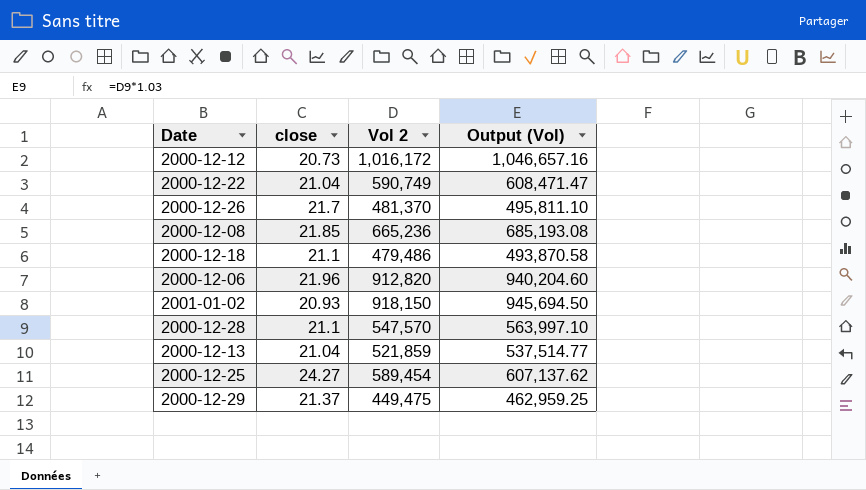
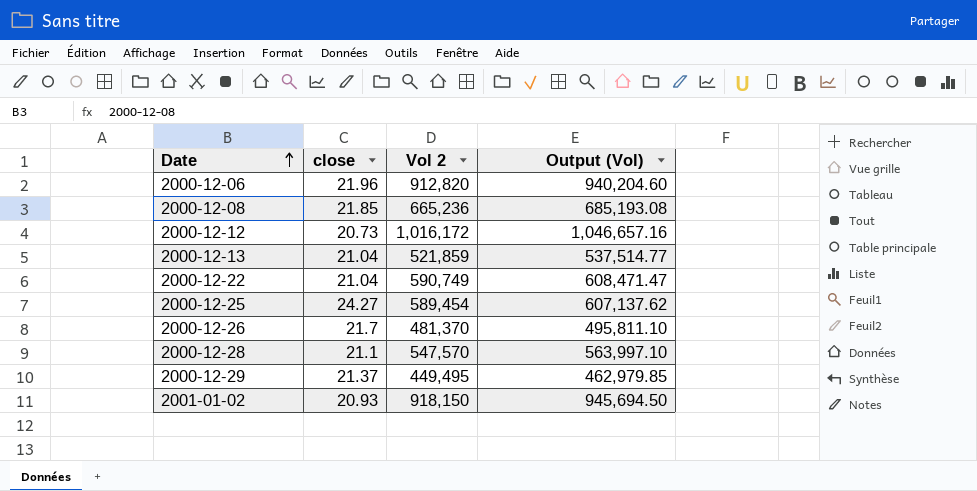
row order: none -> Date ascending
row 2000-12-18: 21.1 | 479,486 | 493,870.58 -> none
2000-12-29 | Vol 2: 449,475 -> 449,495
2000-12-29 | Output (Vol): 462,959.25 -> 462,979.85

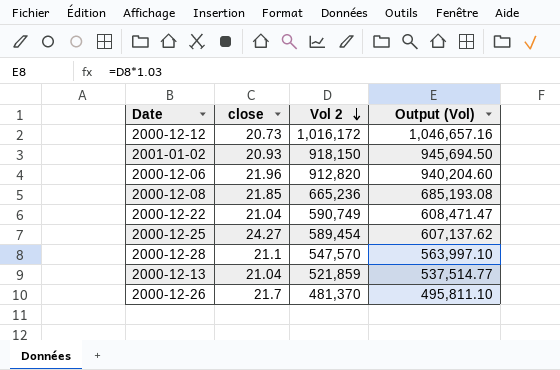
row order: Date ascending -> Vol 2 descending
row 2000-12-29: 21.37 | 449,495 | 462,979.85 -> none

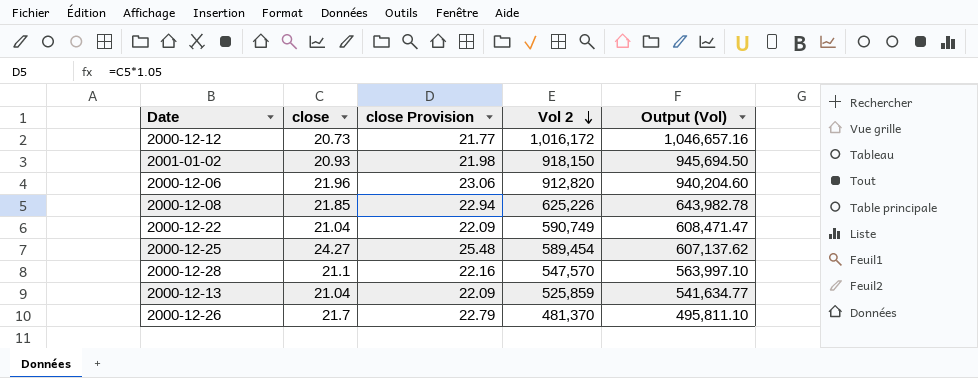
column close Provision | formula: none -> [close] * 1.05
2000-12-08 | Vol 2: 665,236 -> 625,226
2000-12-08 | Output (Vol): 685,193.08 -> 643,982.78
2000-12-13 | Vol 2: 521,859 -> 525,859
2000-12-13 | Output (Vol): 537,514.77 -> 541,634.77

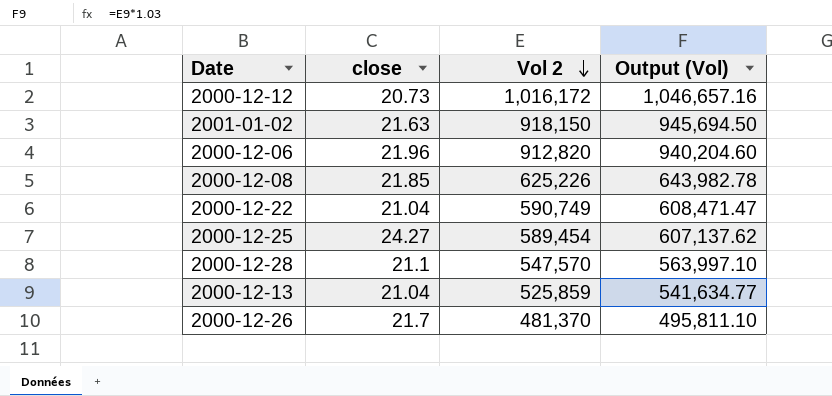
column close Provision | formula: [close] * 1.05 -> none
2001-01-02 | close: 20.93 -> 21.63

